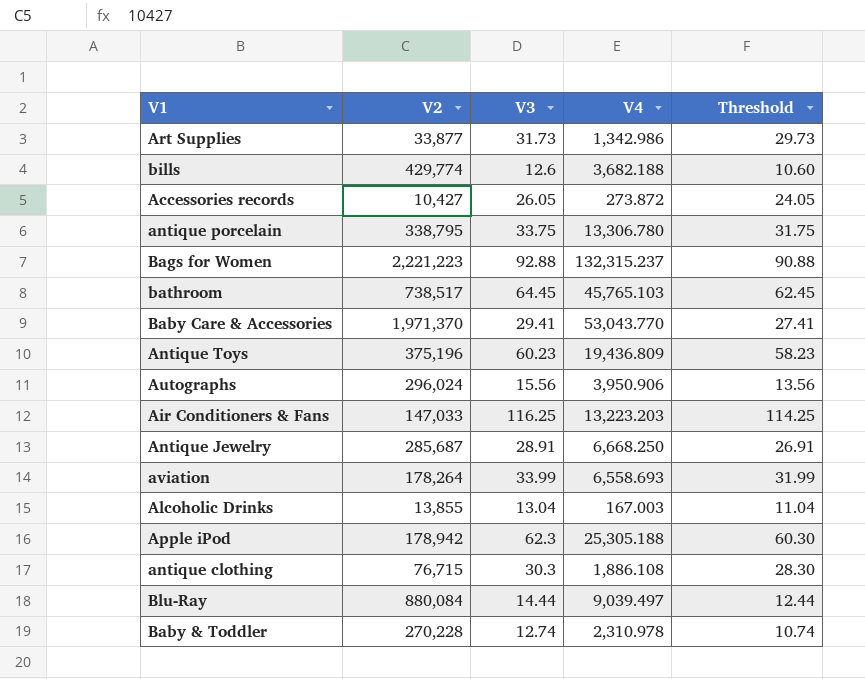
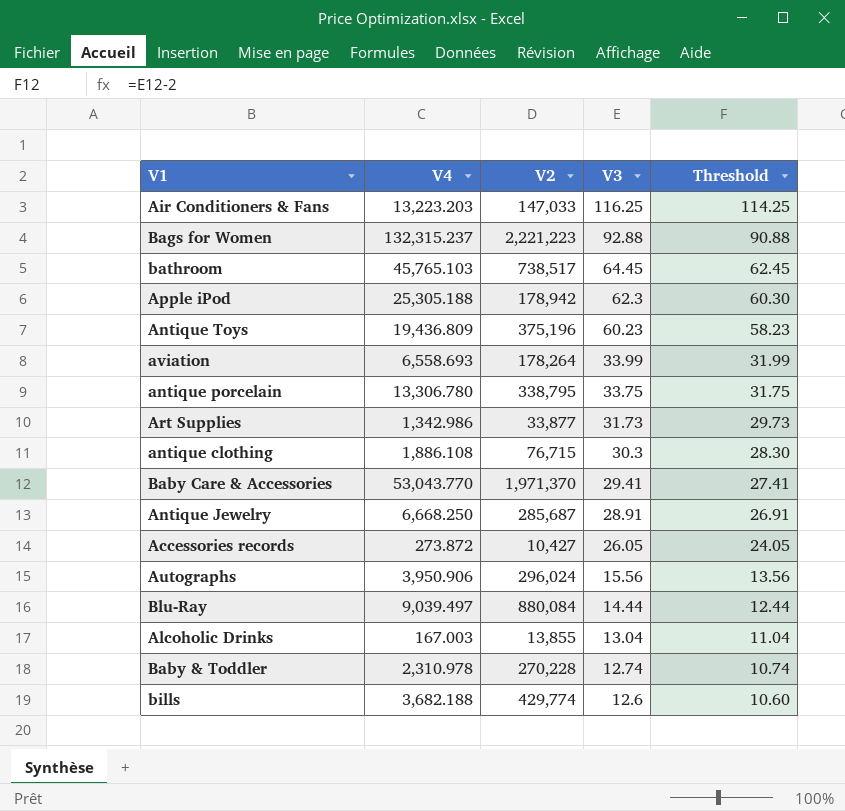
row order: none -> V3 descending
column V4 | position: 4 -> 2

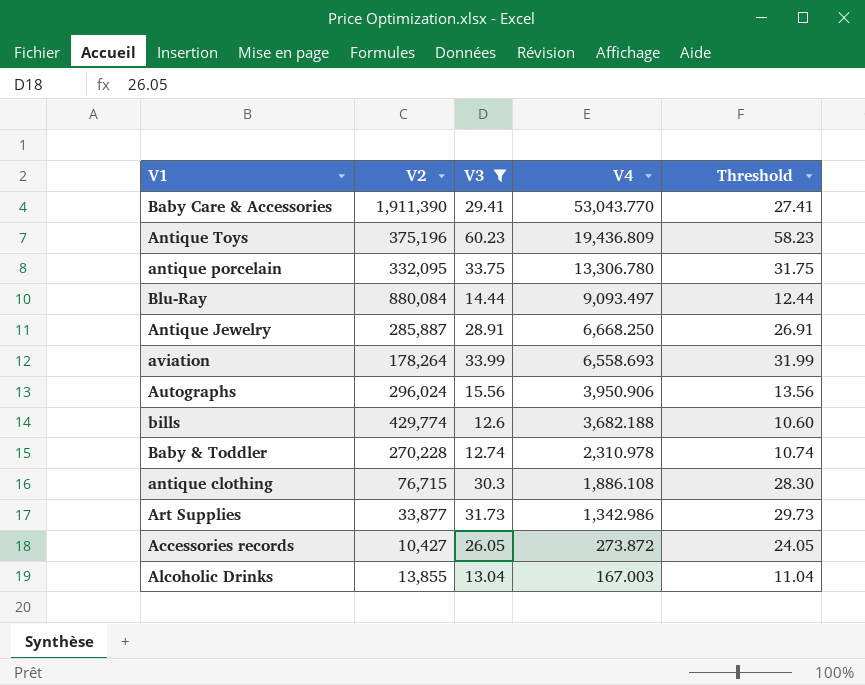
filter: none -> V3 <= 60.23
row order: V3 descending -> V4 descending
column V4 | position: 2 -> 4
Baby Care & Accessories | V2: 1,971,370 -> 1,911,390
antique porcelain | V2: 338,795 -> 332,095
Blu-Ray | V4: 9,039.497 -> 9,093.497
Antique Jewelry | V2: 285,687 -> 285,887

